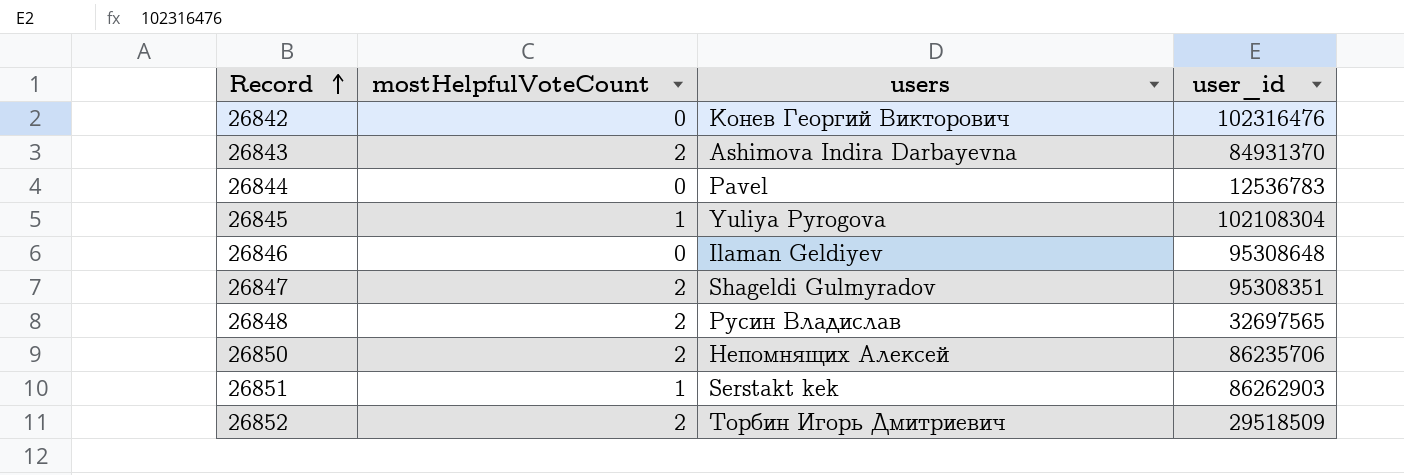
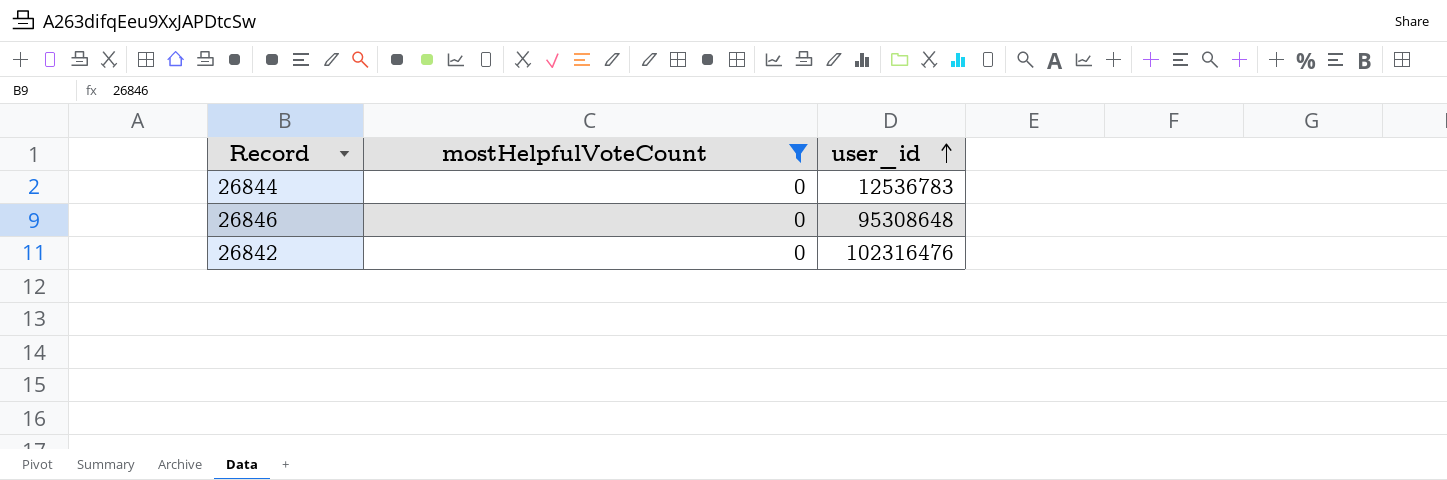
filter: none -> mostHelpfulVoteCount = 0
row order: Record ascending -> user_id ascending
column users | position: 3 -> none

